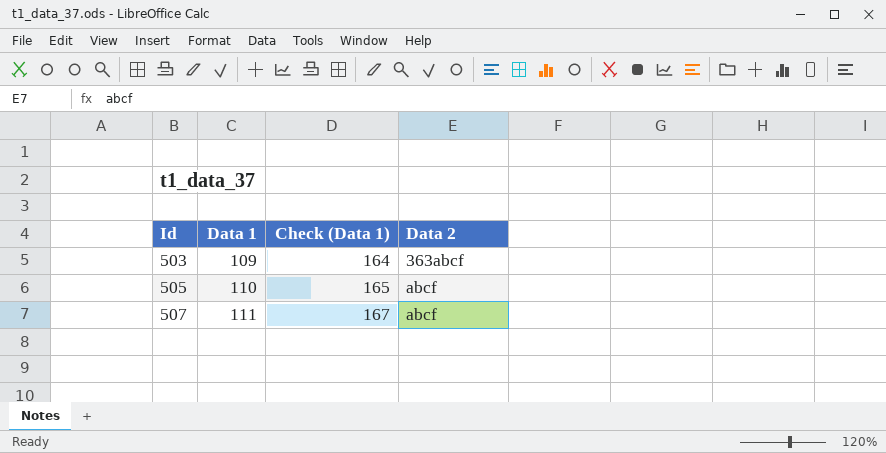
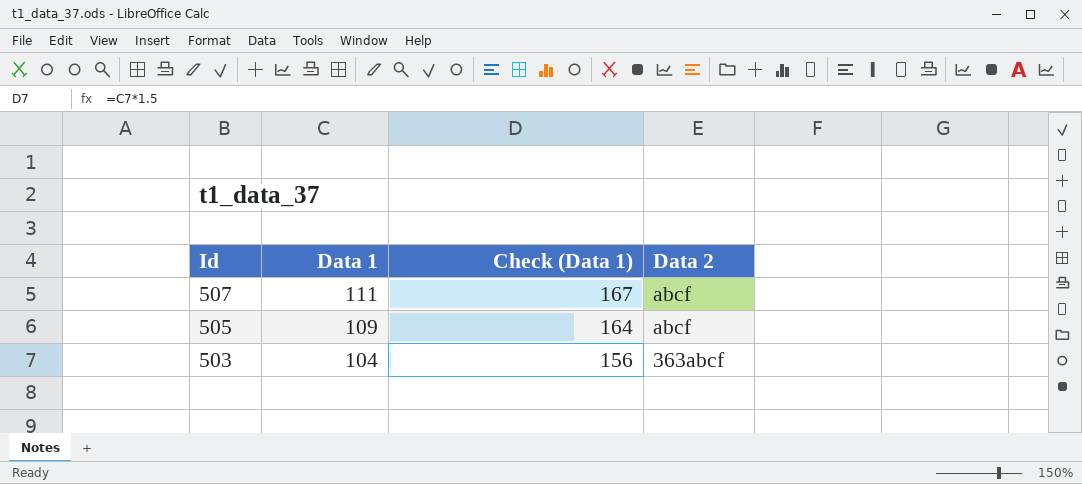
row order: Id ascending -> Id descending
505 | Data 1: 110 -> 109
505 | Check (Data 1): 165 -> 164
503 | Data 1: 109 -> 104
503 | Check (Data 1): 164 -> 156

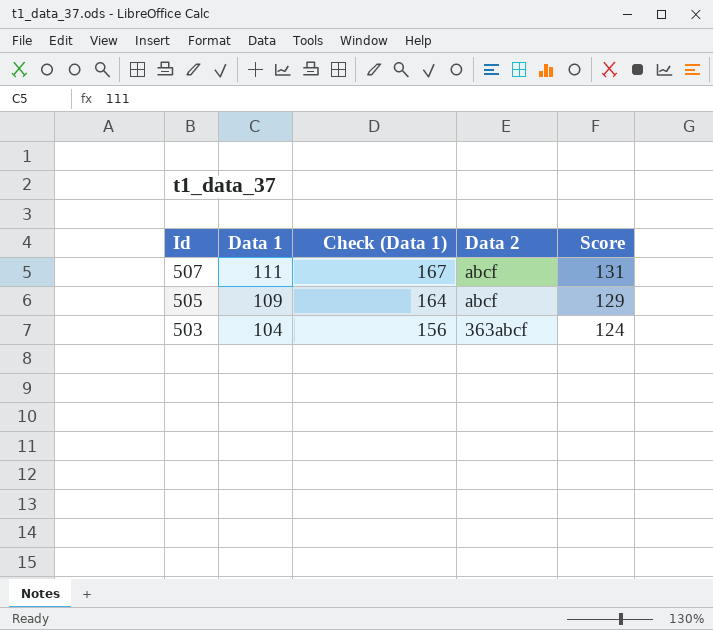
column Score | formula: none -> [Data 1] + 20

